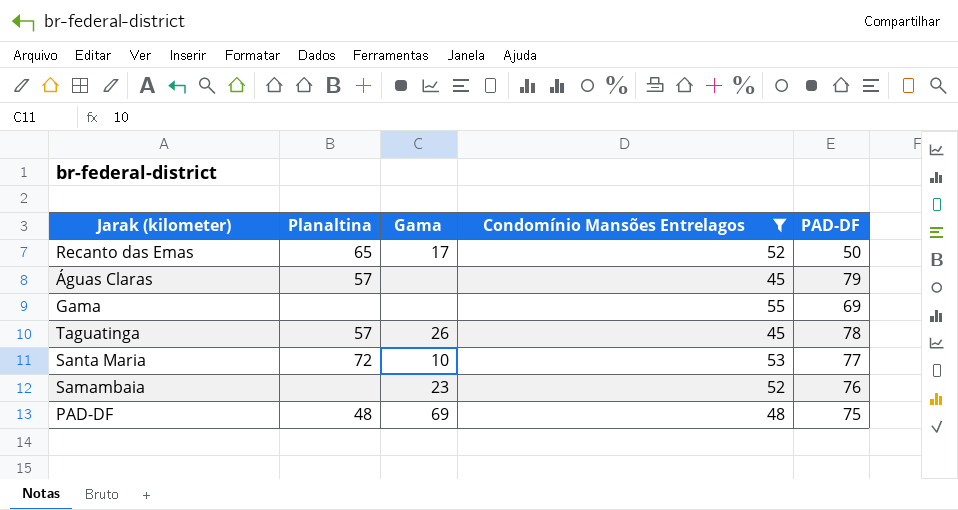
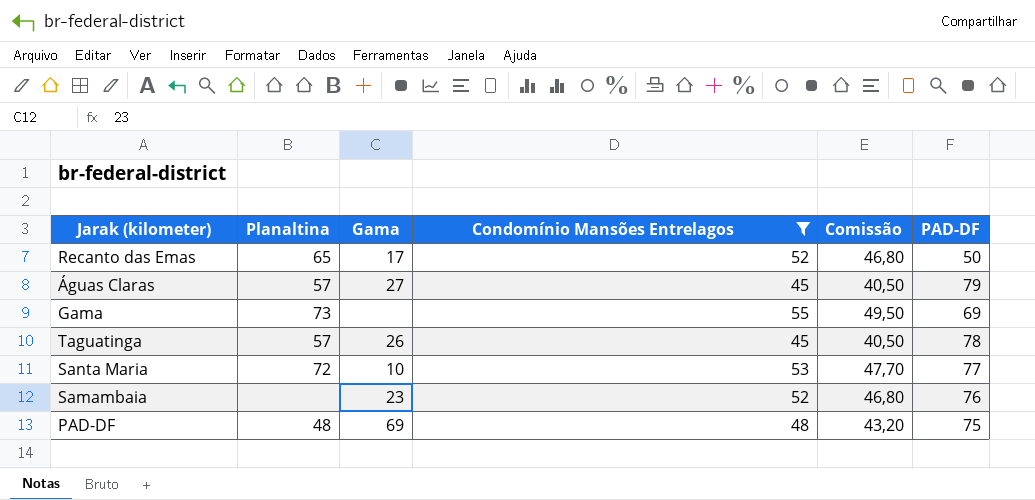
column Comissão | formula: none -> [Condomínio Mansões Entrelagos] * 0,9
Águas Claras | Gama: none -> 27
Gama | Planaltina: none -> 73

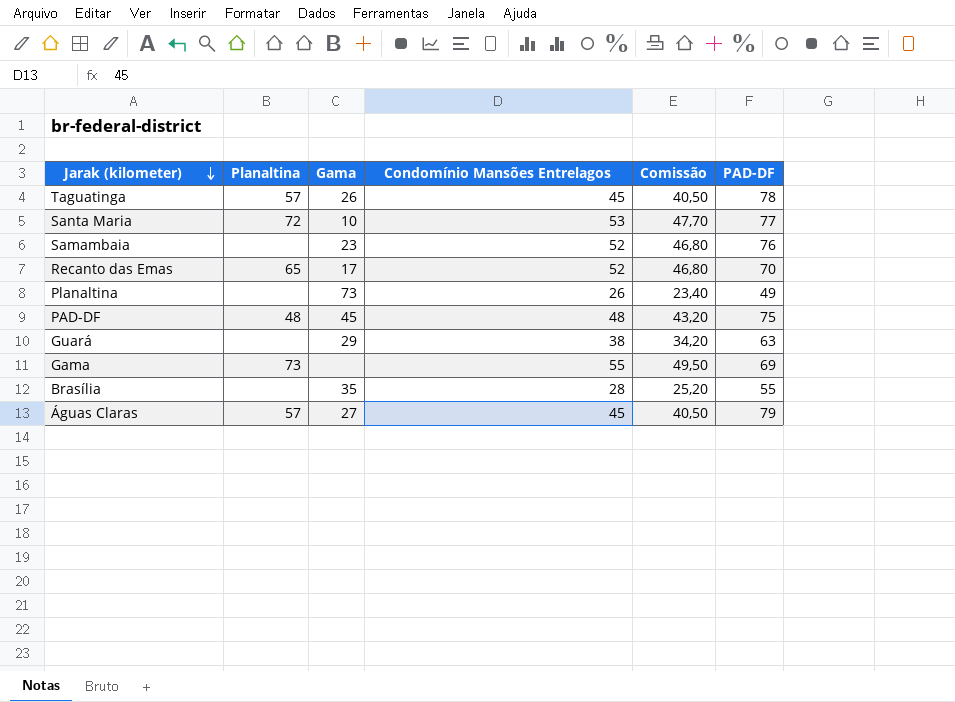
filter: Condomínio Mansões Entrelagos >= 45 -> none
row order: none -> Jarak (kilometer) descending
Recanto das Emas | PAD-DF: 50 -> 70
PAD-DF | Gama: 69 -> 45

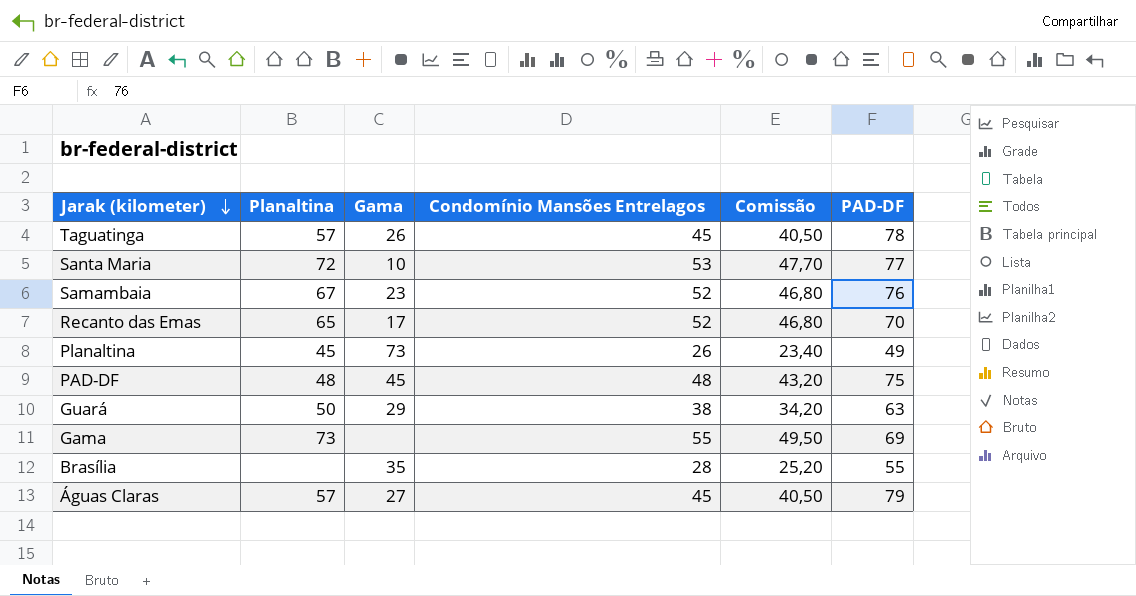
Samambaia | Planaltina: none -> 67
Planaltina | Planaltina: none -> 45
Guará | Planaltina: none -> 50

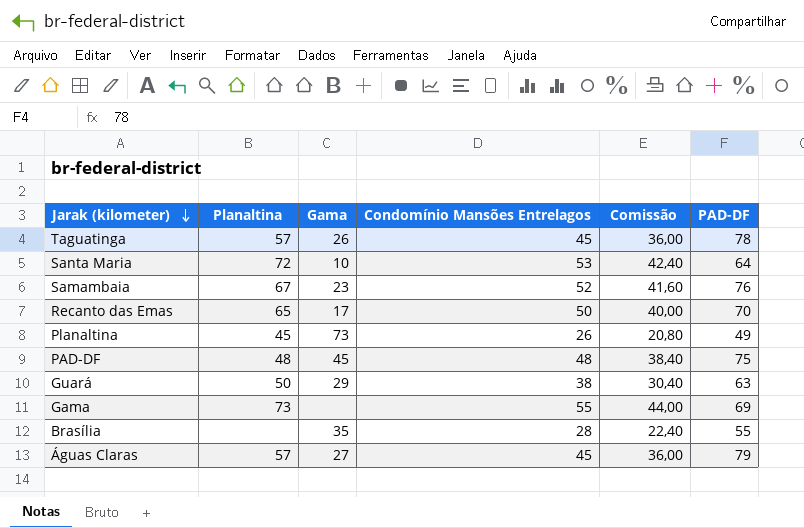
column Comissão | formula: [Condomínio Mansões Entrelagos] * 0,9 -> [Condomínio Mansões Entrelagos] * 0,8
Santa Maria | PAD-DF: 77 -> 64
Recanto das Emas | Condomínio Mansões Entrelagos: 52 -> 50

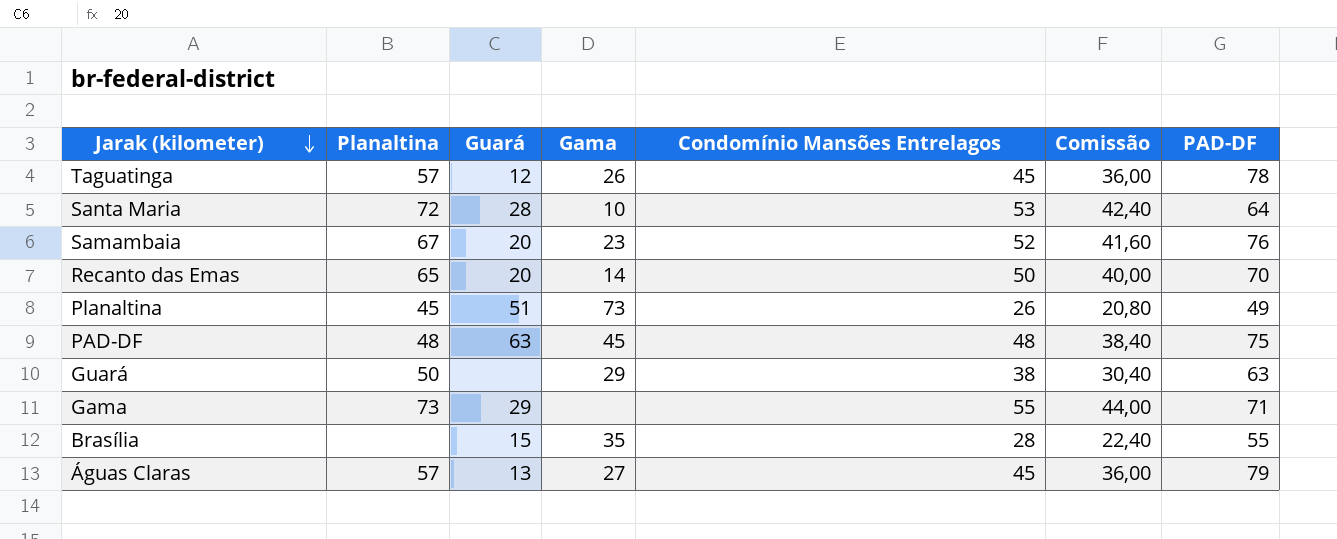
column Guará | position: none -> 3
Recanto das Emas | Gama: 17 -> 14
Gama | PAD-DF: 69 -> 71

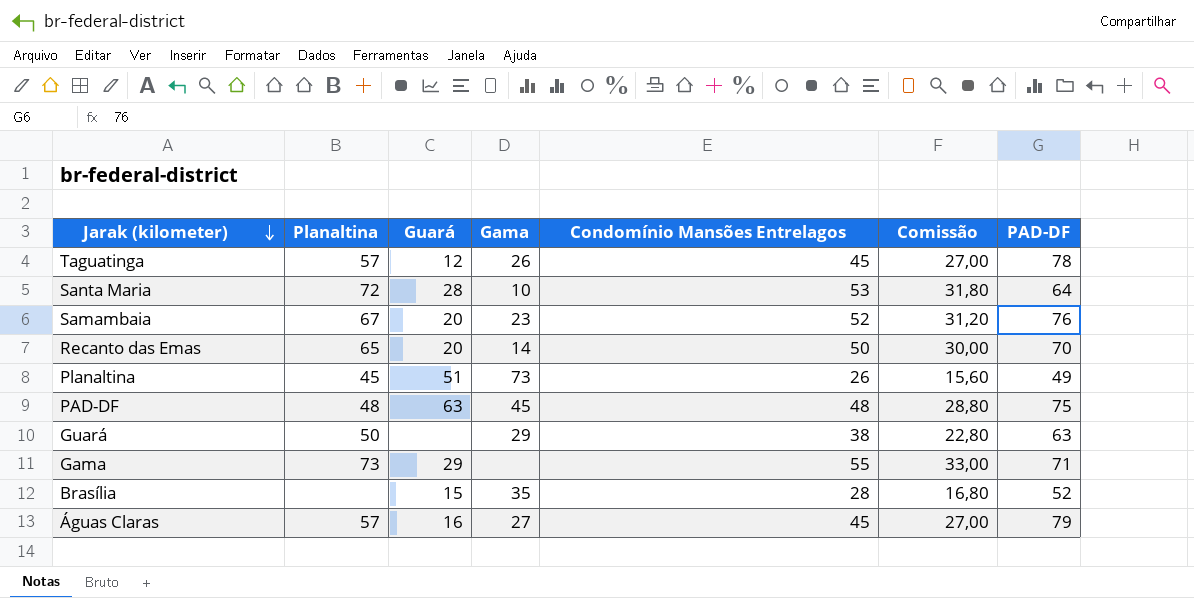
column Comissão | formula: [Condomínio Mansões Entrelagos] * 0,8 -> [Condomínio Mansões Entrelagos] * 0,6
Brasília | PAD-DF: 55 -> 52
Águas Claras | Guará: 13 -> 16

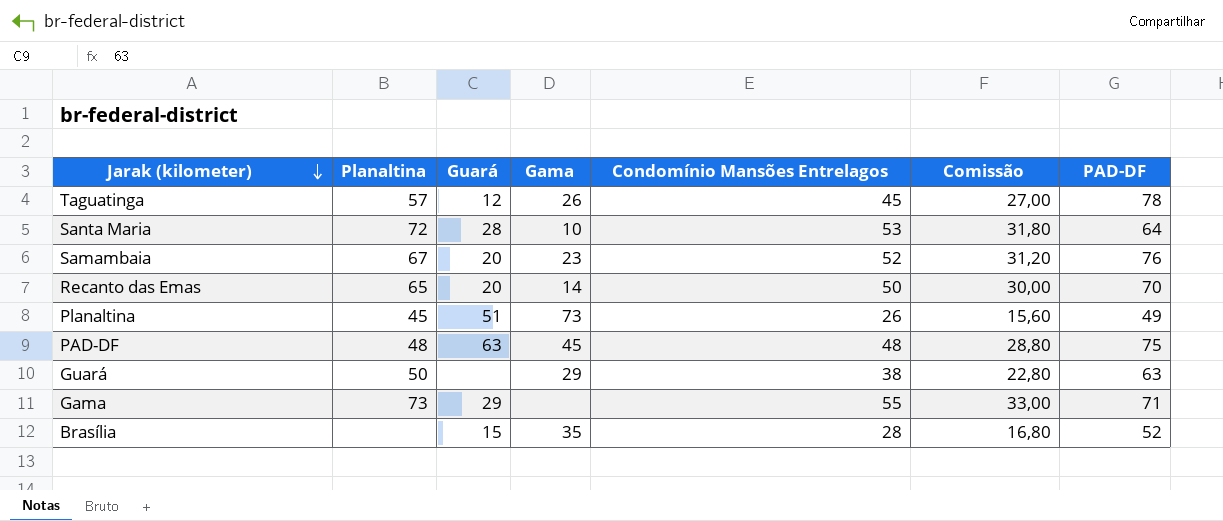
row Águas Claras: 57 | 16 | 27 | 45 | 27,00 | 79 -> none

